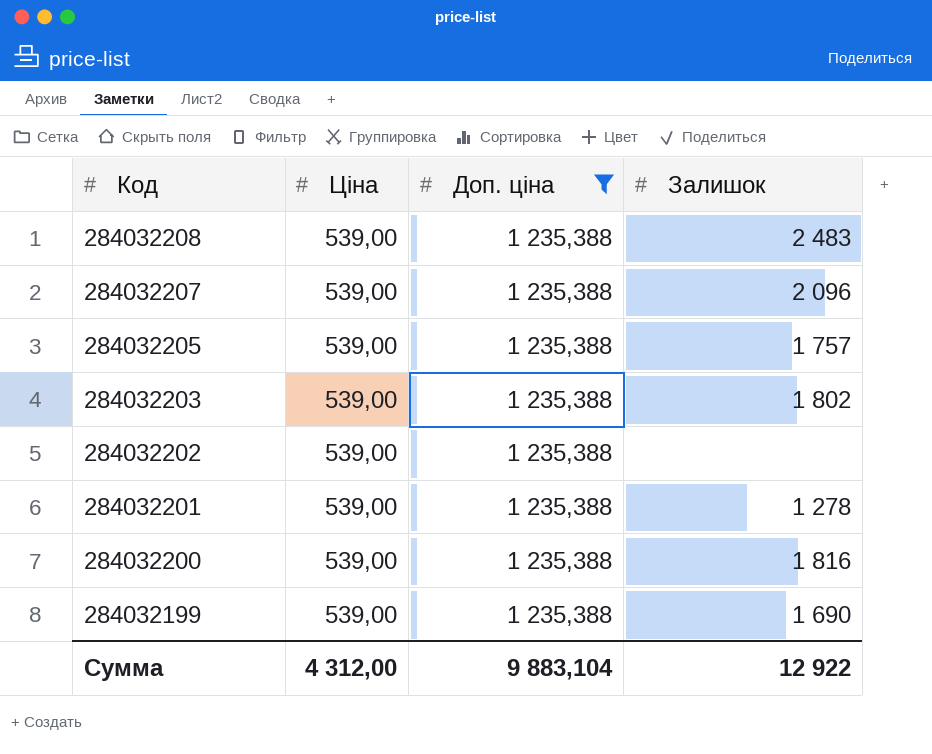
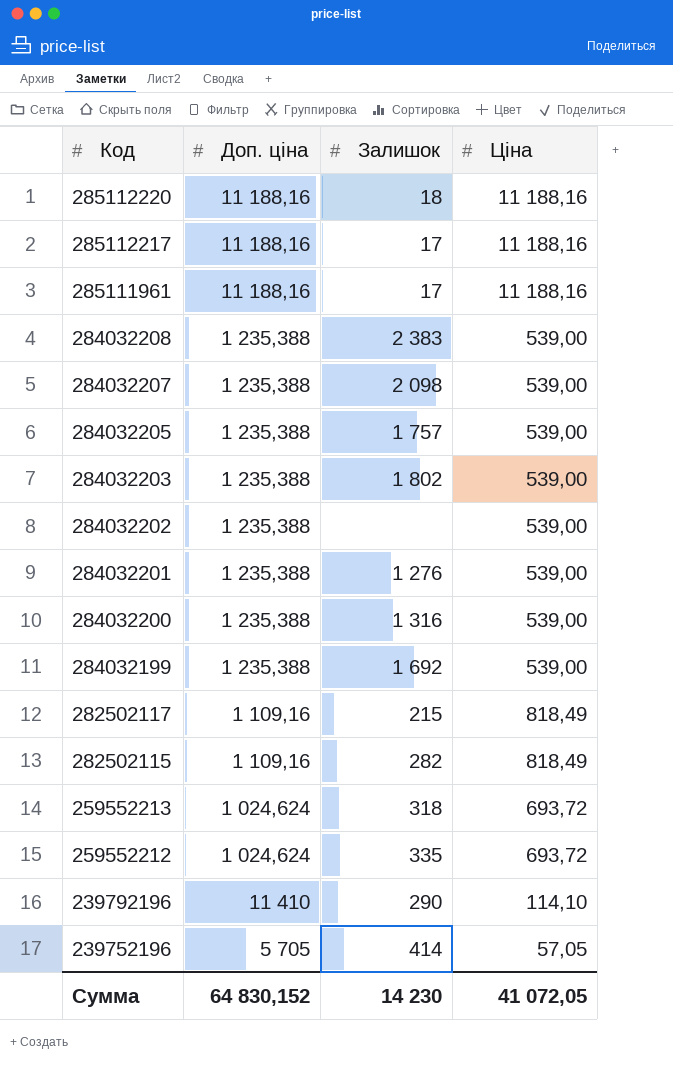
filter: Доп. ціна = 1 235,388 -> none
column Ціна | position: 2 -> 4
284032208 | Залишок: 2 483 -> 2 383
284032207 | Залишок: 2 096 -> 2 098
284032201 | Залишок: 1 278 -> 1 276
284032200 | Залишок: 1 816 -> 1 316
284032199 | Залишок: 1 690 -> 1 692
Сумма | Доп. ціна: 9 883,104 -> 64 830,152
Сумма | Залишок: 12 922 -> 14 230
Сумма | Ціна: 4 312,00 -> 41 072,05

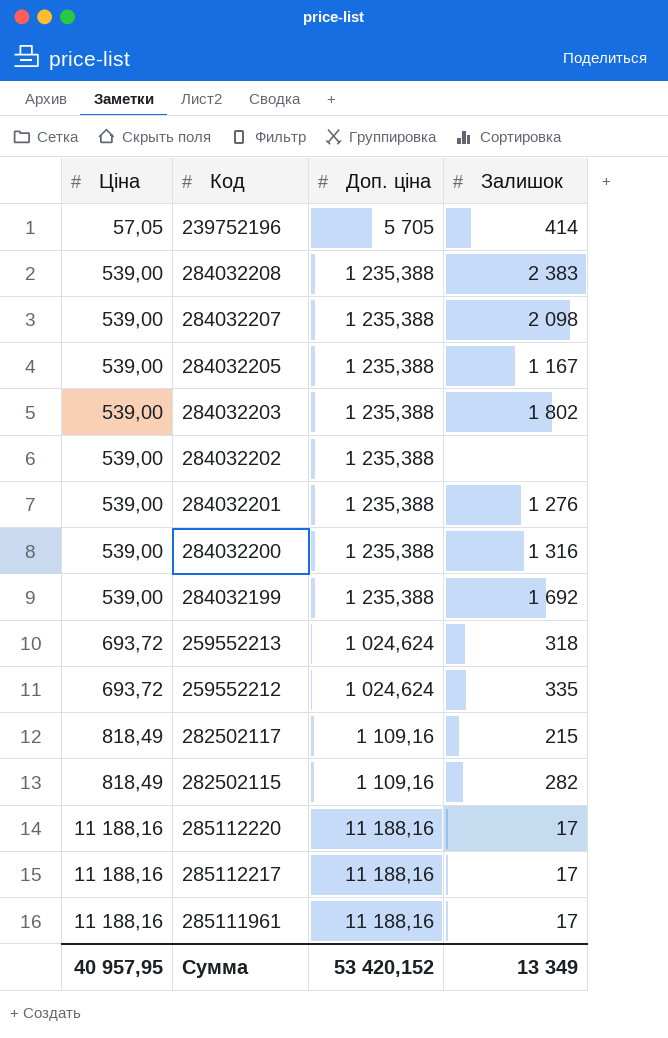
row order: Код descending -> Ціна ascending
column Ціна | position: 4 -> 1
row 239792196: 11 410 | 290 | 114,10 -> none
284032205 | Залишок: 1 757 -> 1 167
285112220 | Залишок: 18 -> 17
Сумма | Ціна: 41 072,05 -> 40 957,95
Сумма | Доп. ціна: 64 830,152 -> 53 420,152
Сумма | Залишок: 14 230 -> 13 349

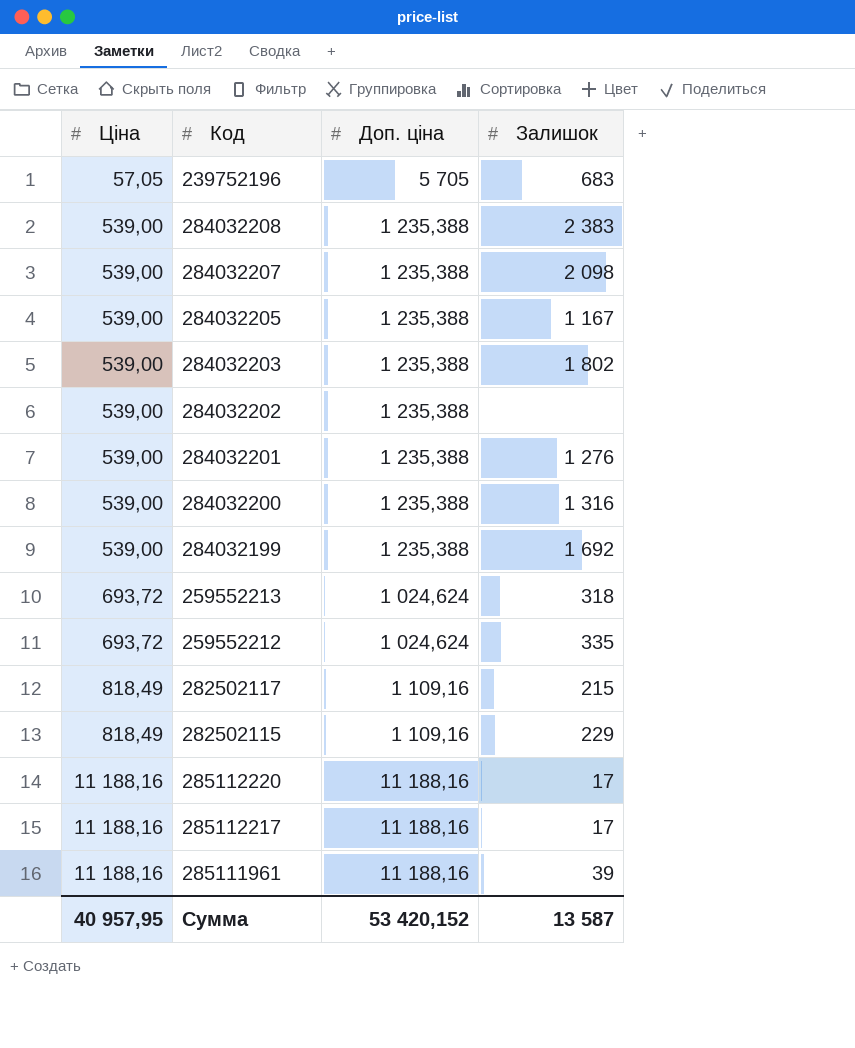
239752196 | Залишок: 414 -> 683
282502115 | Залишок: 282 -> 229
285111961 | Залишок: 17 -> 39
Сумма | Залишок: 13 349 -> 13 587

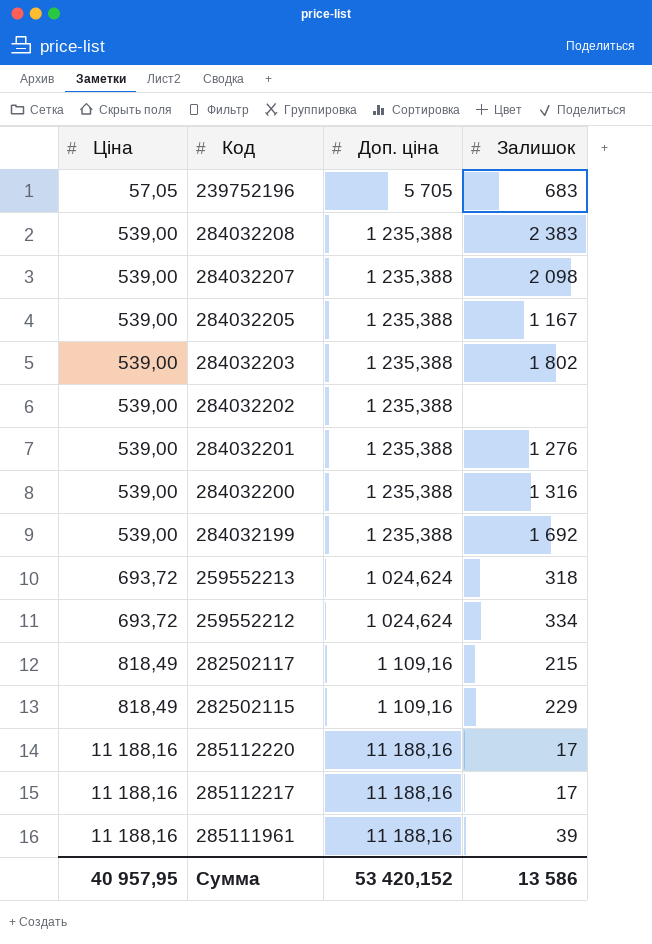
259552212 | Залишок: 335 -> 334
Сумма | Залишок: 13 587 -> 13 586

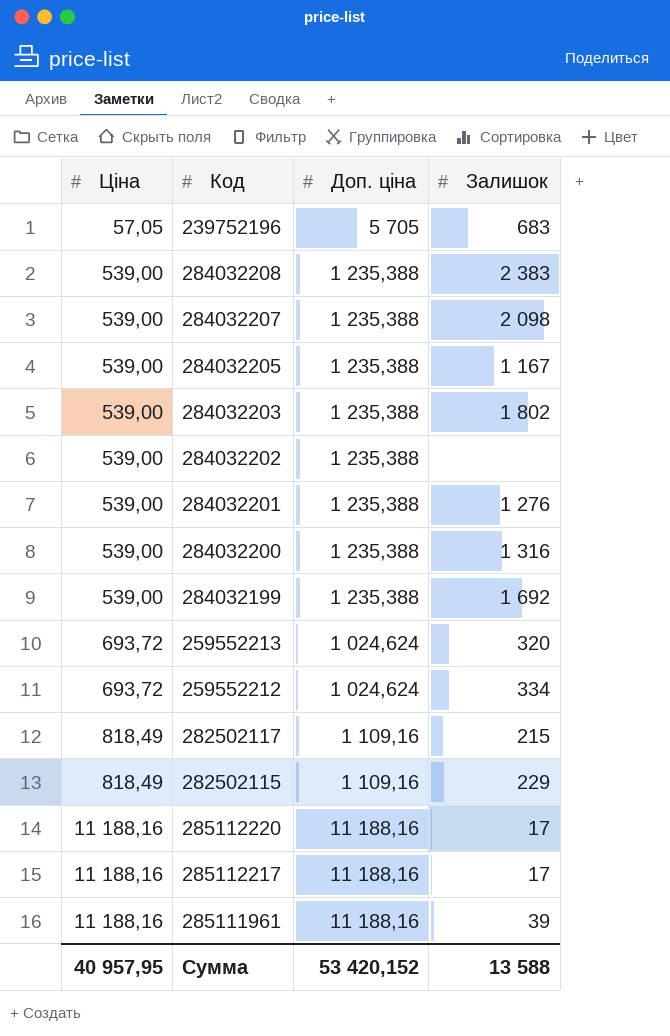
259552213 | Залишок: 318 -> 320
Сумма | Залишок: 13 586 -> 13 588

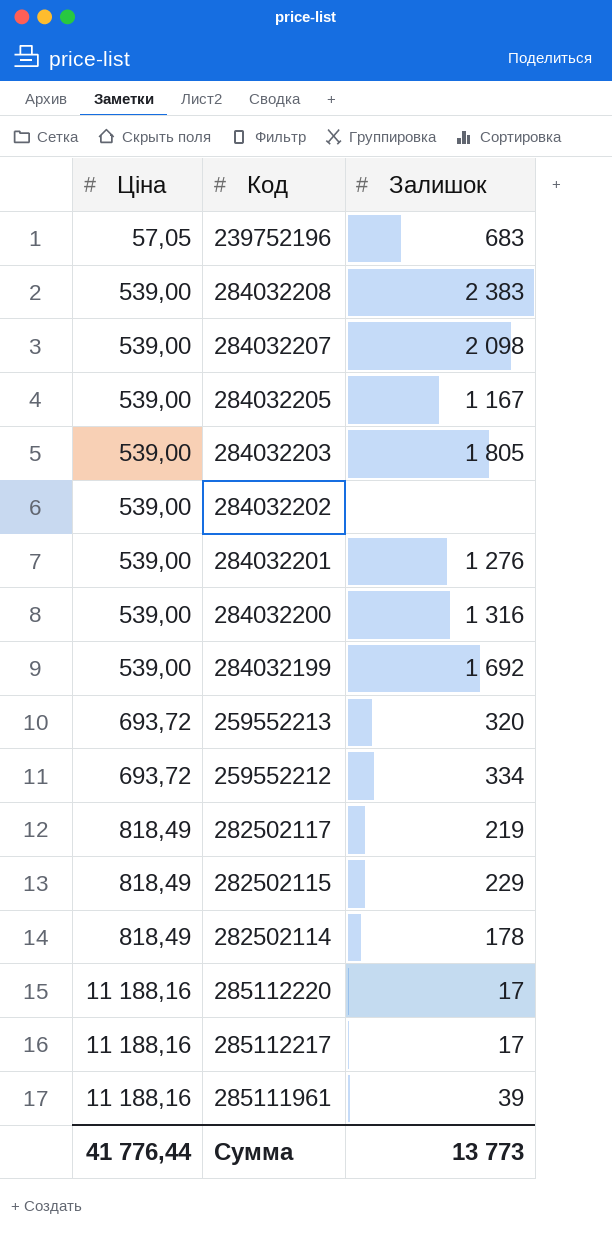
column Доп. ціна | position: 3 -> none
284032203 | Залишок: 1 802 -> 1 805
282502117 | Залишок: 215 -> 219
row 282502114: none -> 818,49 | 178
Сумма | Ціна: 40 957,95 -> 41 776,44
Сумма | Залишок: 13 588 -> 13 773

